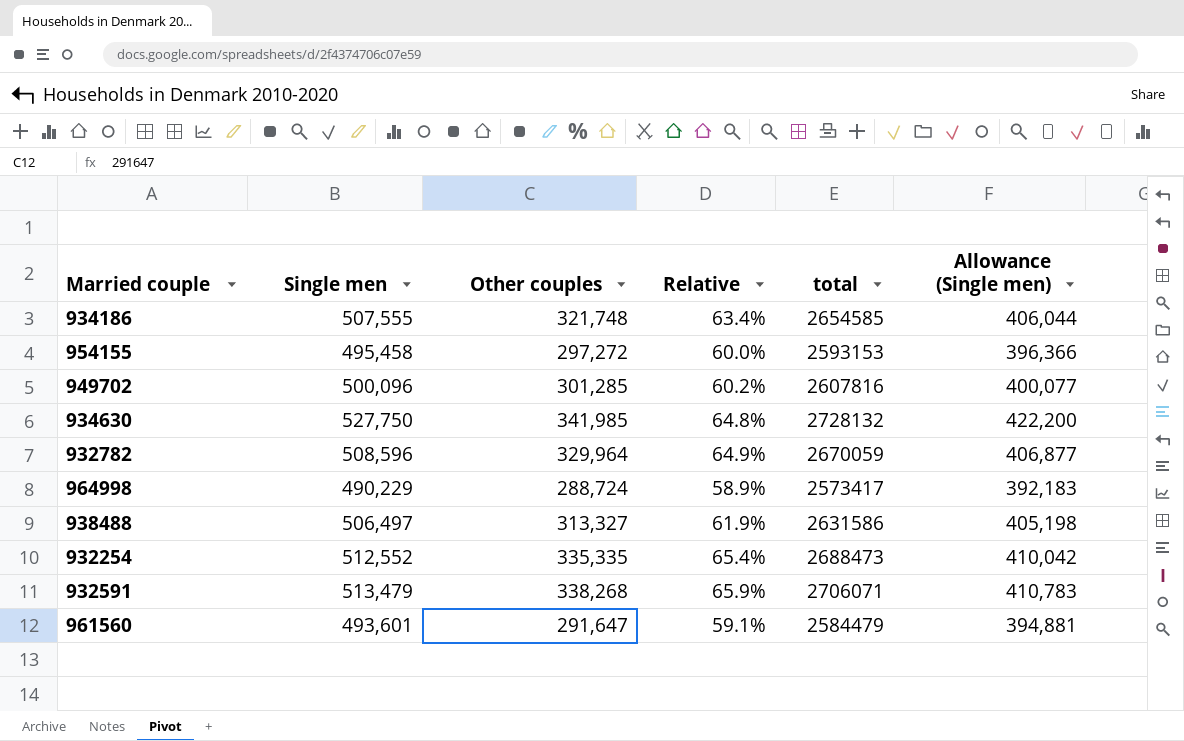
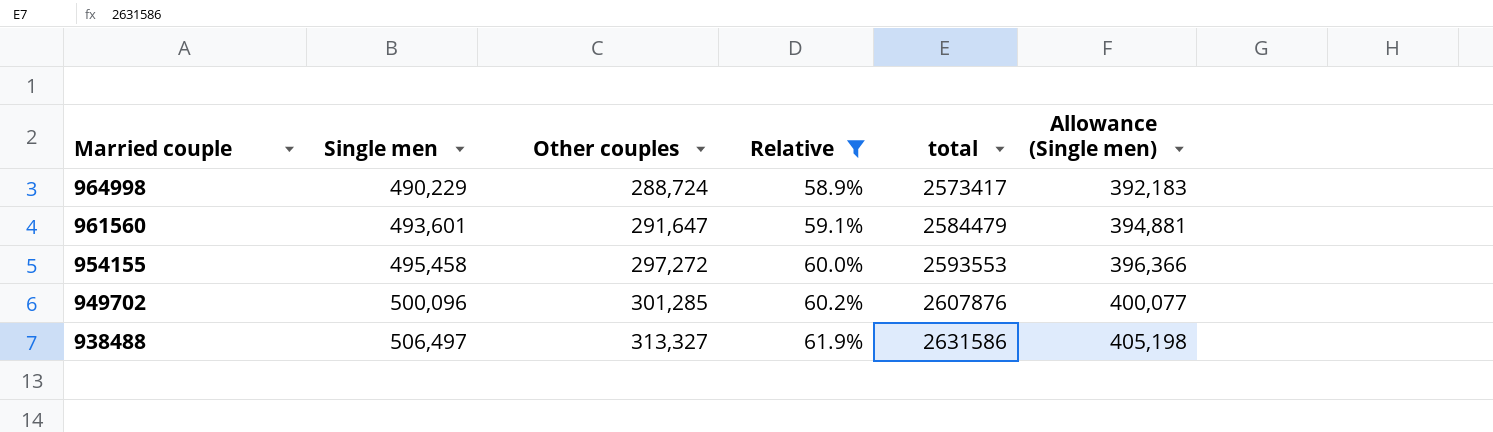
filter: none -> Relative <= 61.9%
row order: none -> Married couple descending
954155 | total: 2593153 -> 2593553
949702 | total: 2607816 -> 2607876

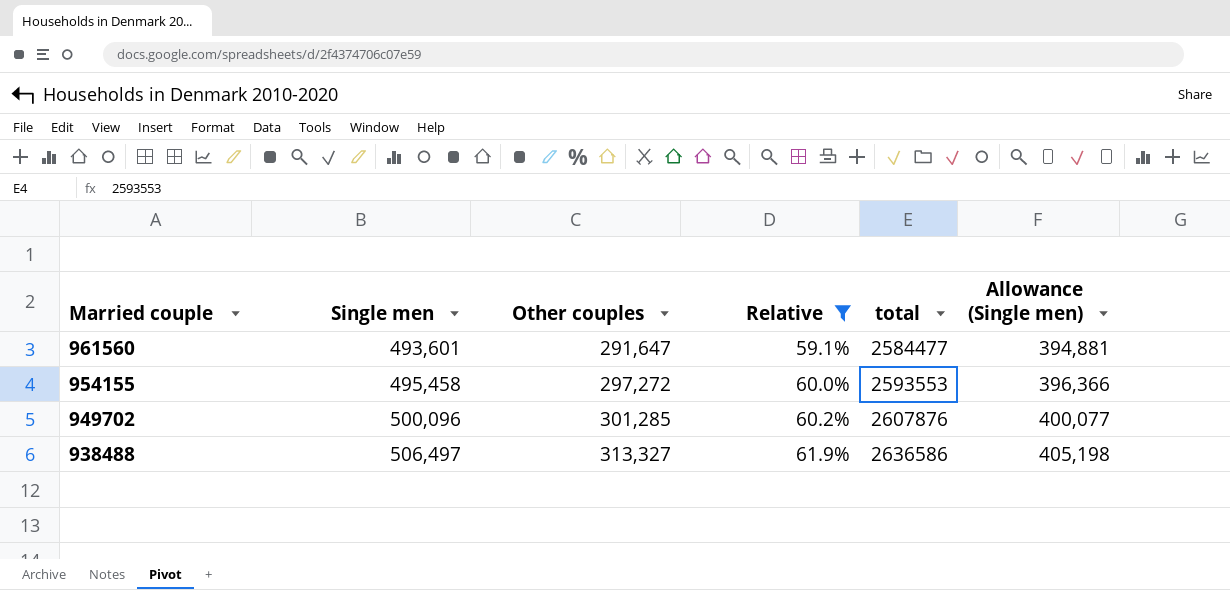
row 964998: 490,229 | 288,724 | 58.9% | 2573417 | 392,183 -> none
961560 | total: 2584479 -> 2584477
938488 | total: 2631586 -> 2636586

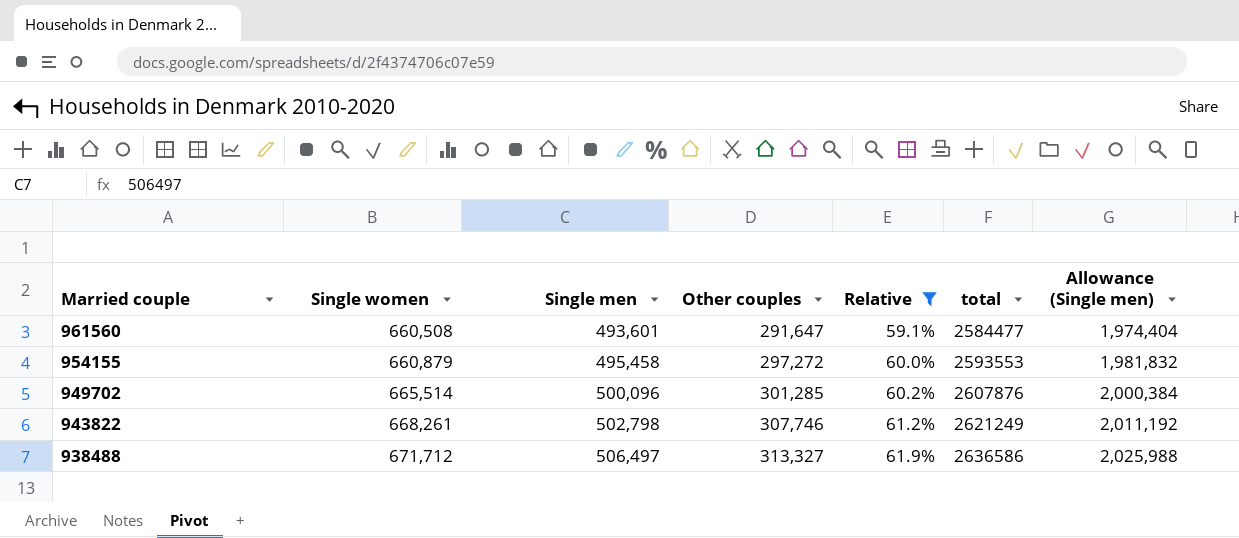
column Single women | position: none -> 2
column Allowance (Single men) | formula: [Single men] * 0.8 -> [Single men] * 4
row 943822: none -> 668,261 | 502,798 | 307,746 | 61.2% | 2621249 | 2,011,192

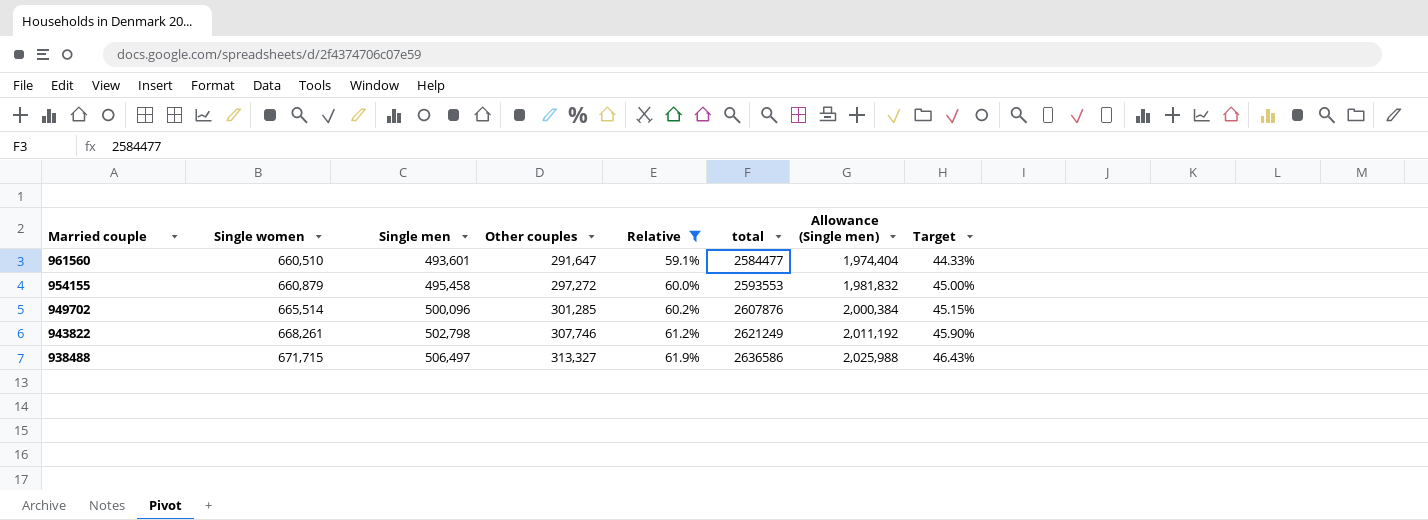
column Target | formula: none -> [Relative] * 0.75
961560 | Single women: 660,508 -> 660,510
938488 | Single women: 671,712 -> 671,715

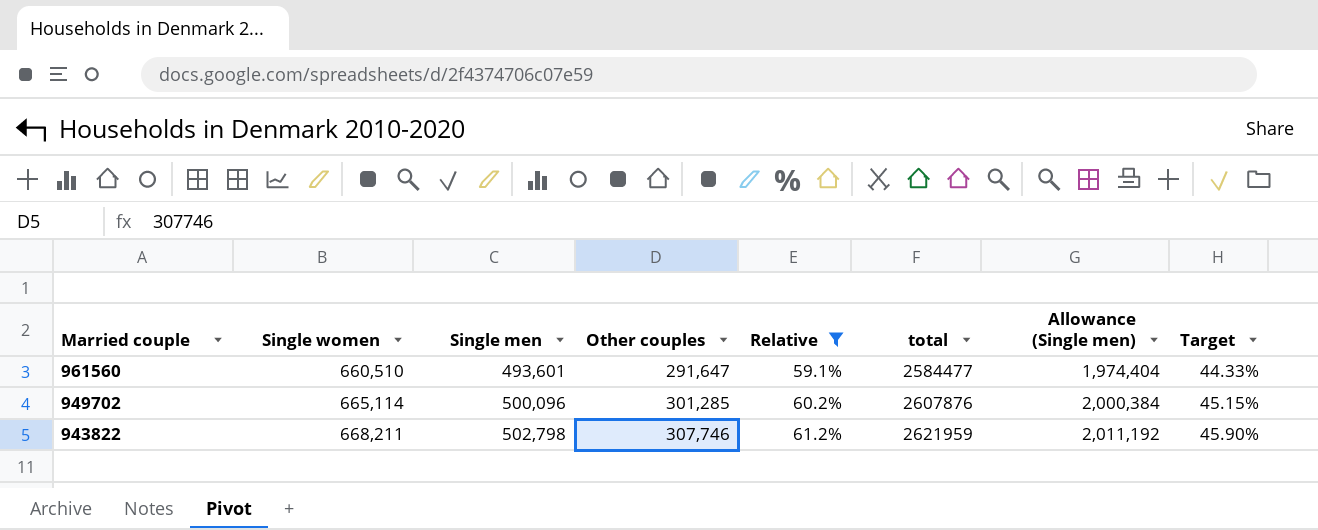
row 954155: 660,879 | 495,458 | 297,272 | 60.0% | 2593553 | 1,981,832 | 45.00% -> none
row 938488: 671,715 | 506,497 | 313,327 | 61.9% | 2636586 | 2,025,988 | 46.43% -> none
949702 | Single women: 665,514 -> 665,114
943822 | Single women: 668,261 -> 668,211
943822 | total: 2621249 -> 2621959

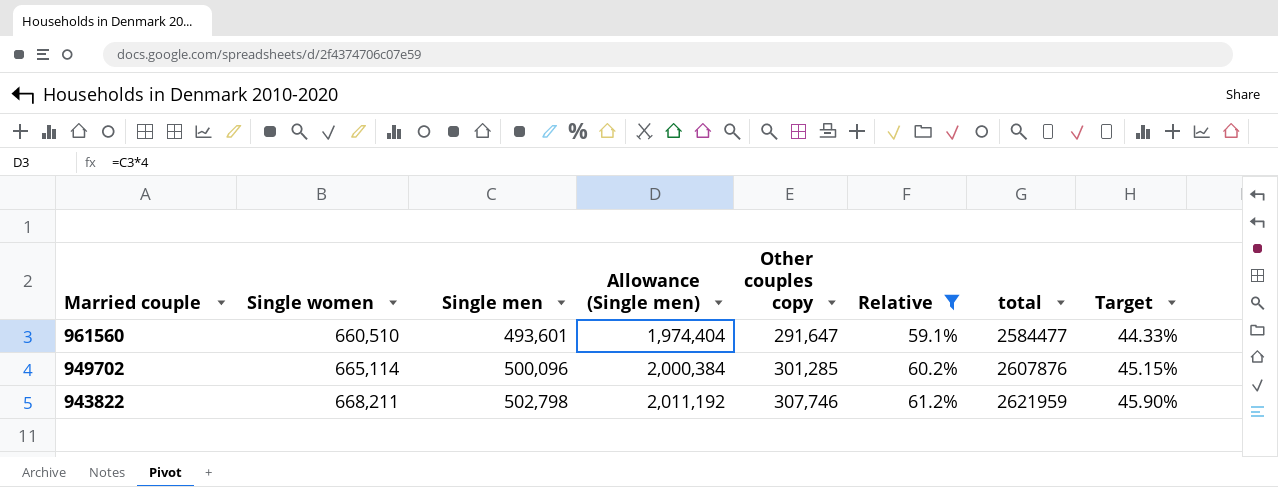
column Allowance (Single men) | position: 7 -> 4
column name: Other couples -> Other couples copy

